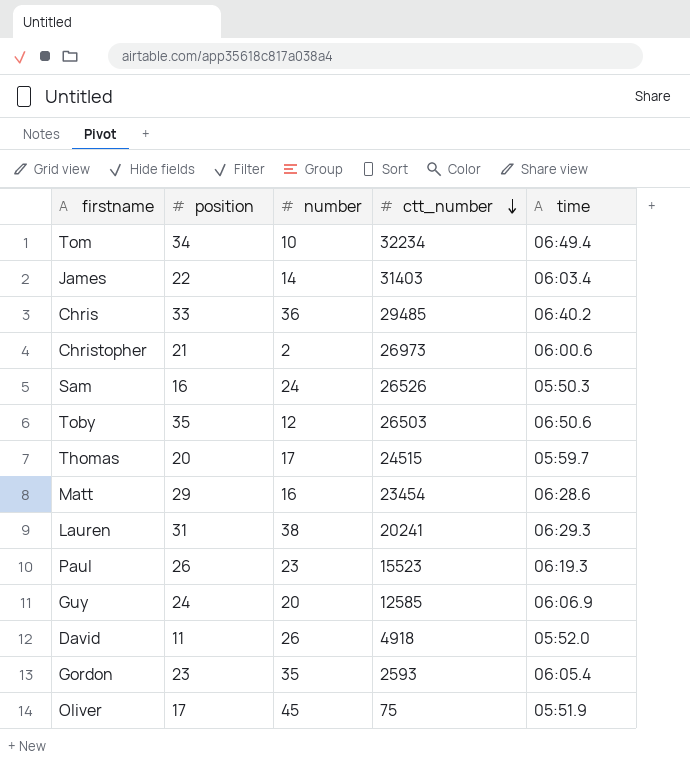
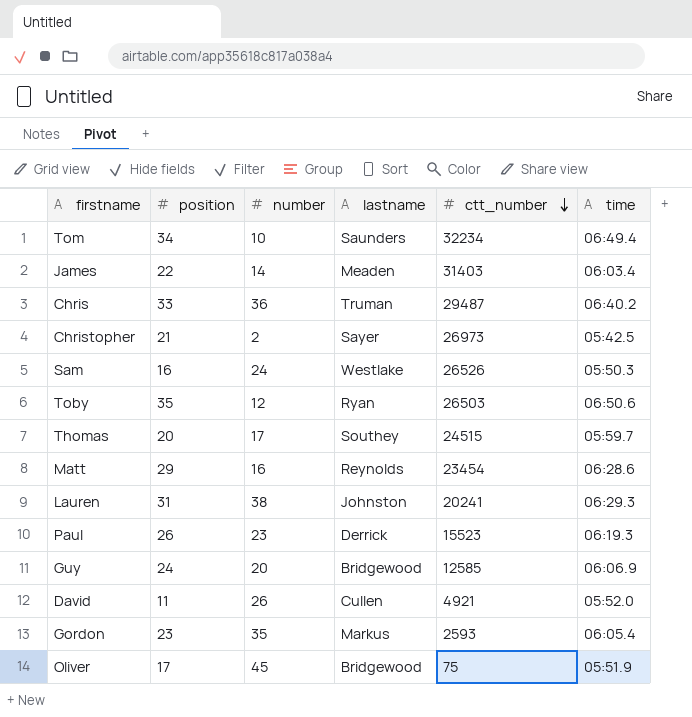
column lastname | position: none -> 4
Chris | ctt_number: 29485 -> 29487
Christopher | time: 06:00.6 -> 05:42.5
David | ctt_number: 4918 -> 4921

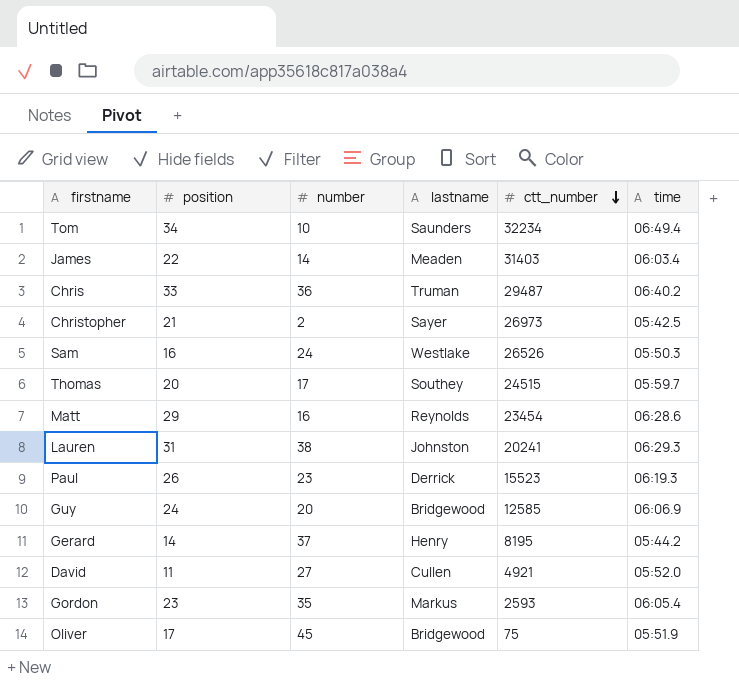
row Toby: 35 | 12 | Ryan | 26503 | 06:50.6 -> none
row Gerard: none -> 14 | 37 | Henry | 8195 | 05:44.2
David | number: 26 -> 27

